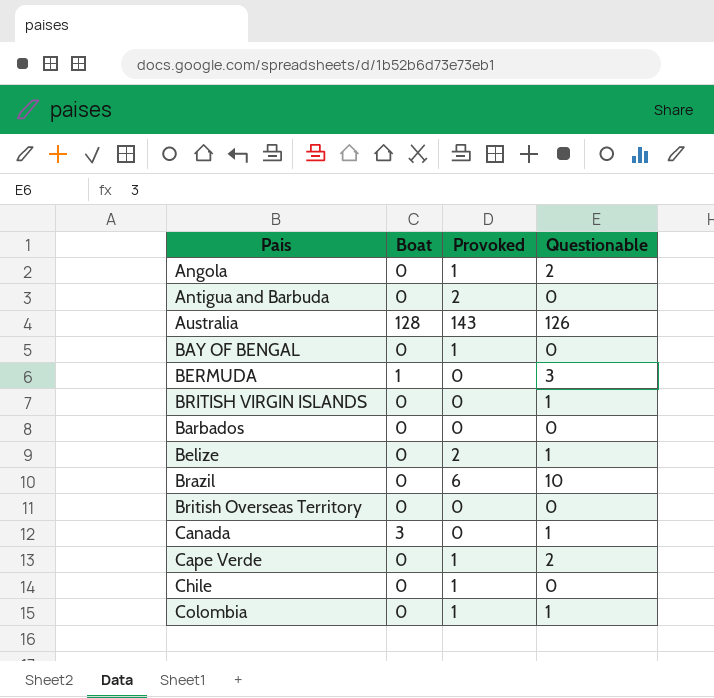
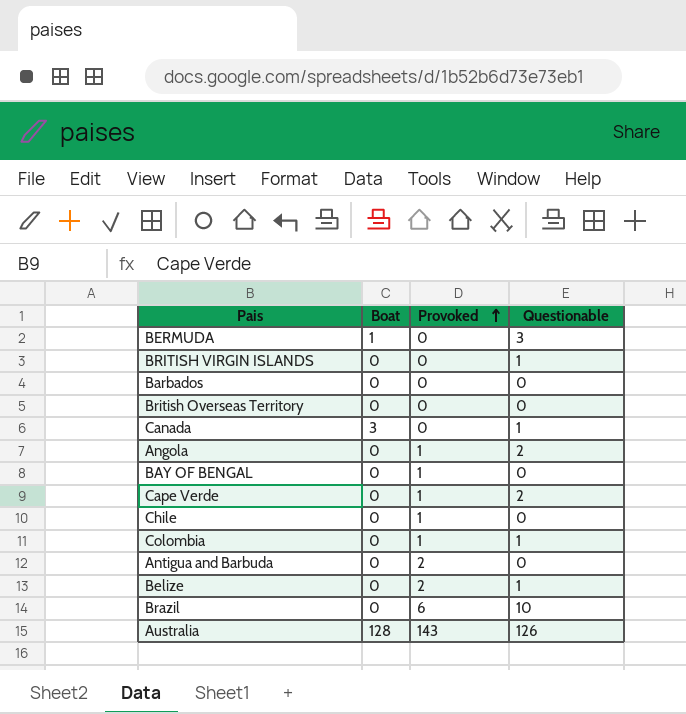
row order: none -> Provoked ascending

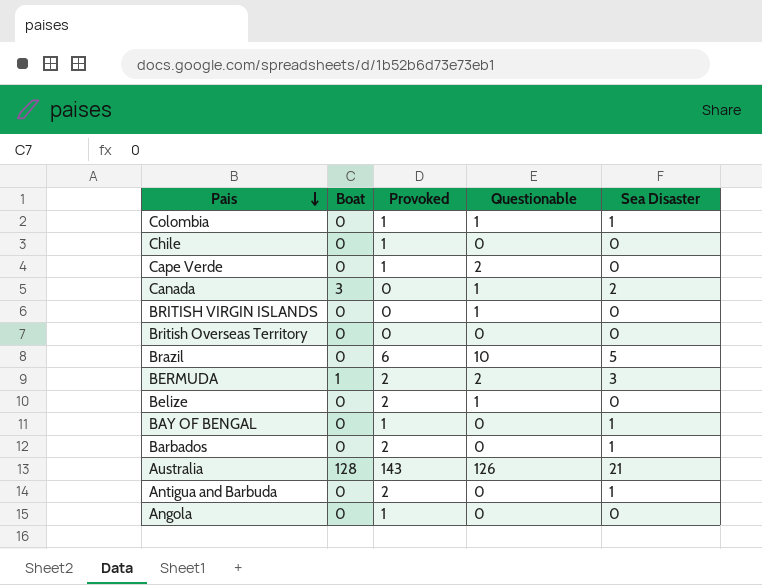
row order: Provoked ascending -> Pais descending
column Sea Disaster | position: none -> 5
BERMUDA | Provoked: 0 -> 2
BERMUDA | Questionable: 3 -> 2
Barbados | Provoked: 0 -> 2
Angola | Questionable: 2 -> 0

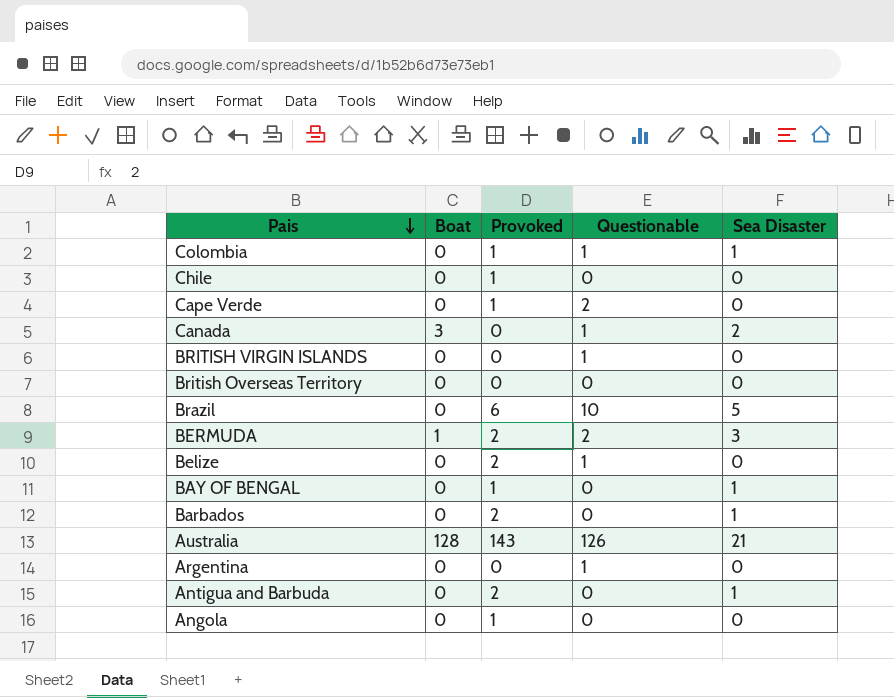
row Argentina: none -> 0 | 0 | 1 | 0

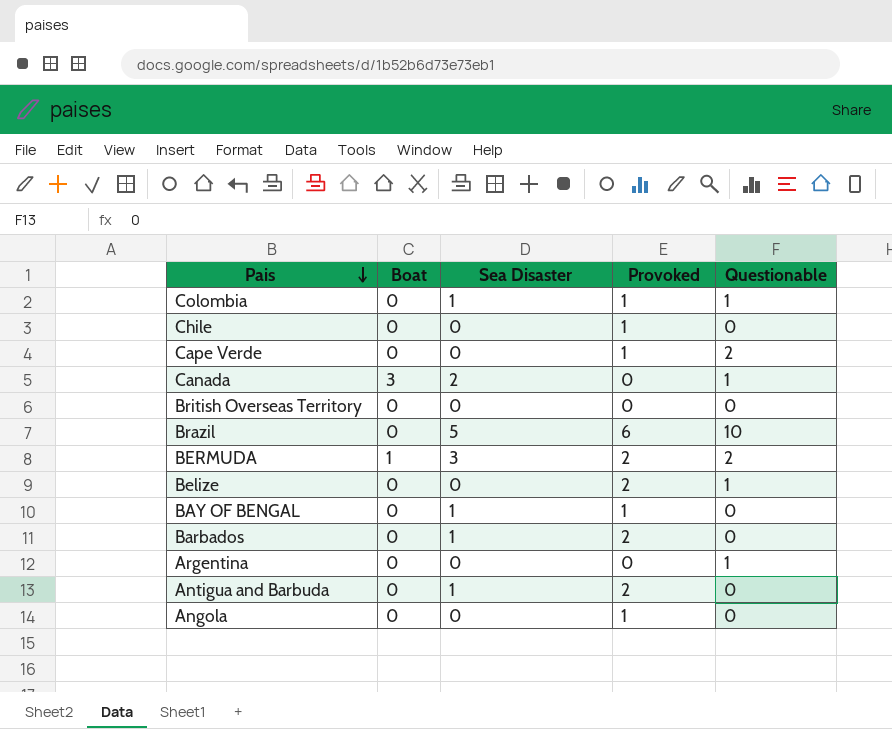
column Sea Disaster | position: 5 -> 3
row BRITISH VIRGIN ISLANDS: 0 | 0 | 1 | 0 -> none
row Australia: 128 | 143 | 126 | 21 -> none

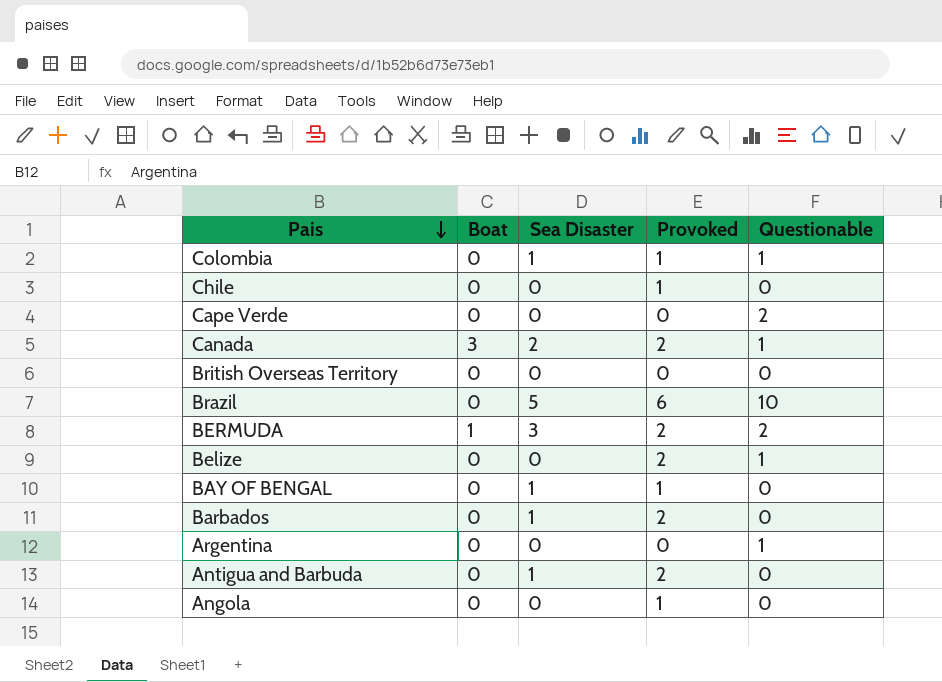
Cape Verde | Provoked: 1 -> 0
Canada | Provoked: 0 -> 2

